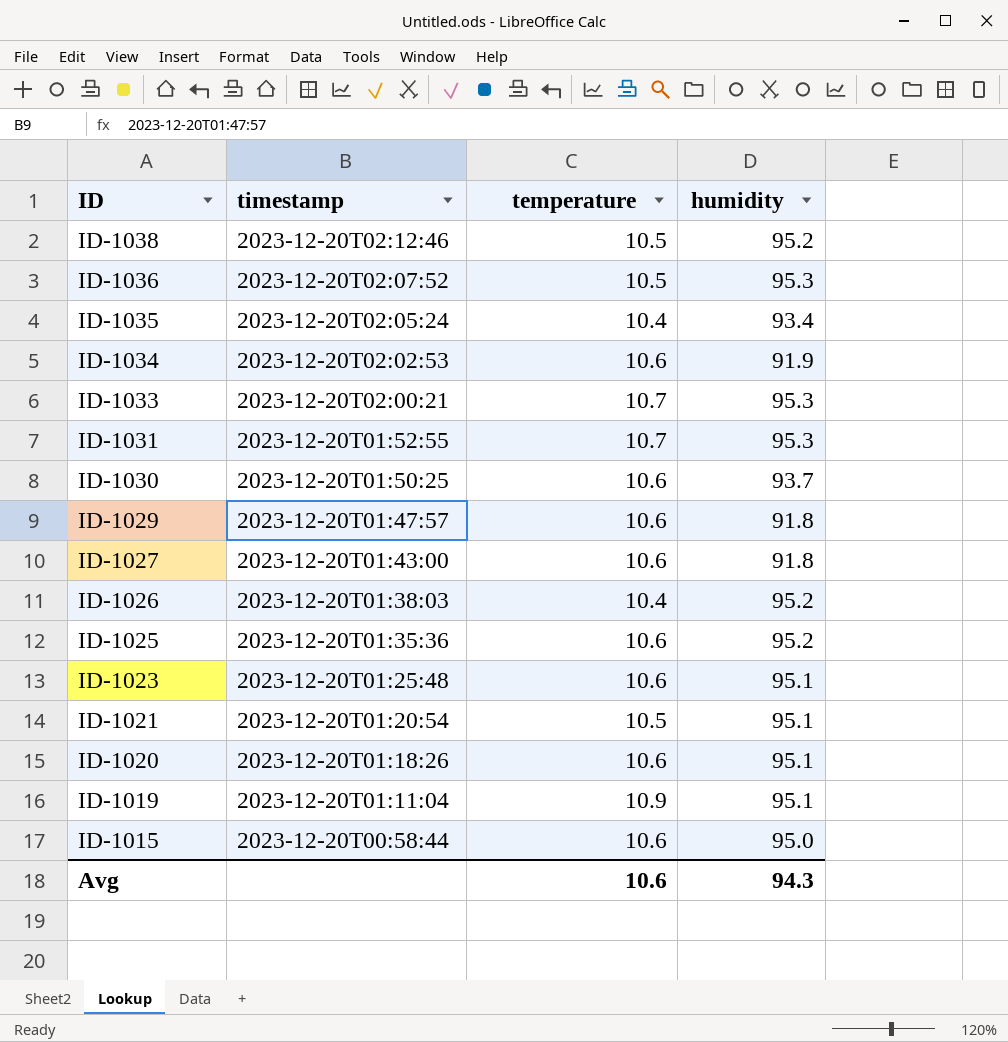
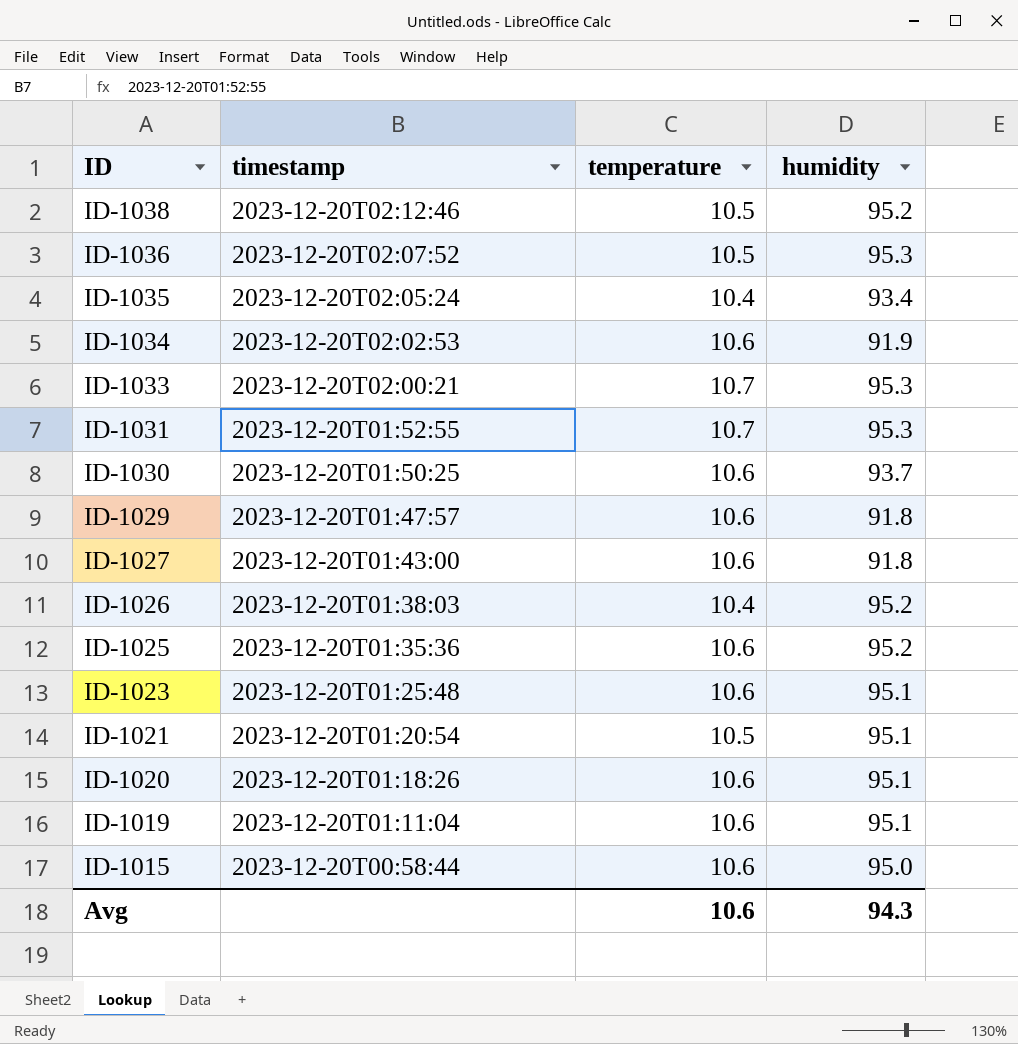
ID-1019 | temperature: 10.9 -> 10.6

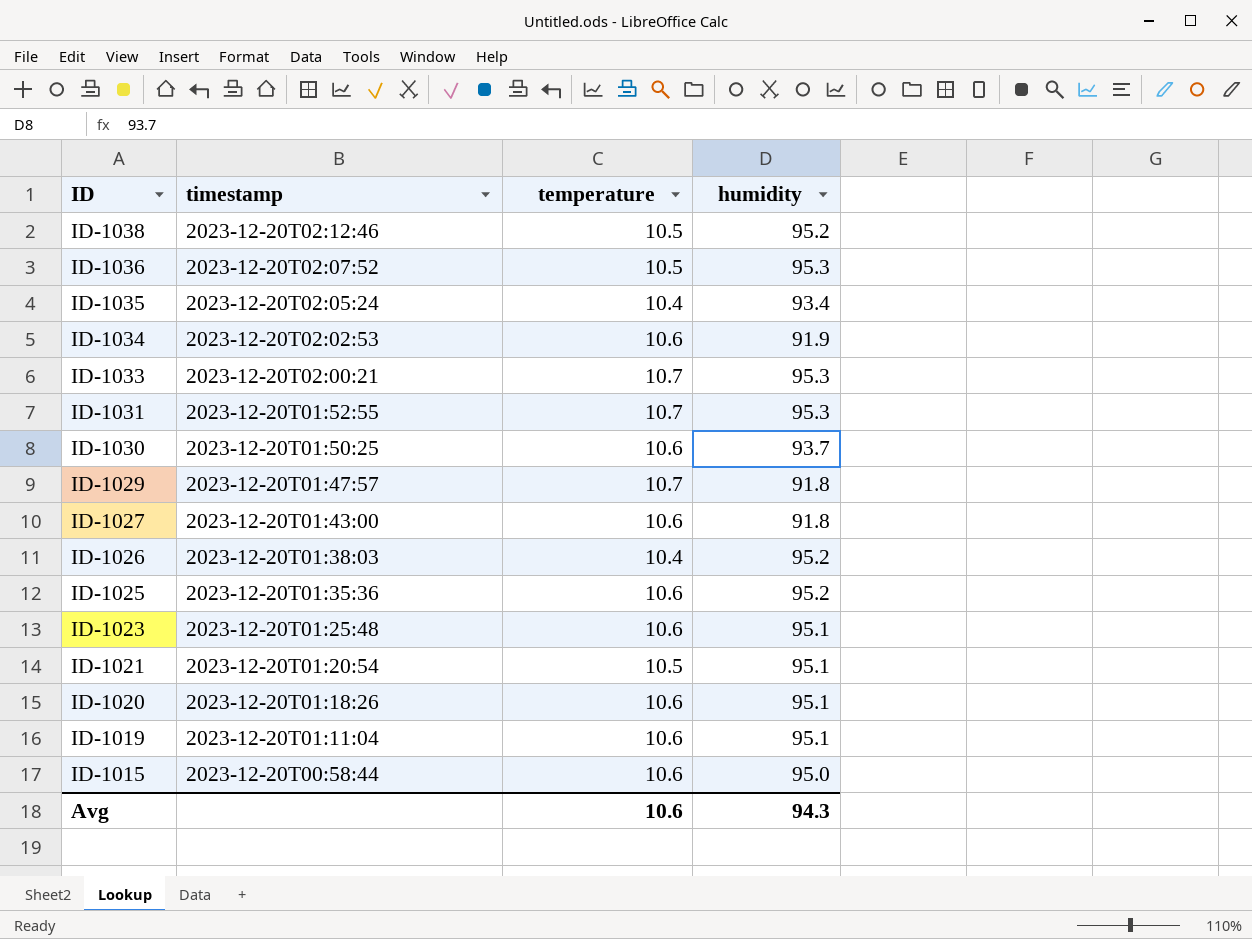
ID-1029 | temperature: 10.6 -> 10.7

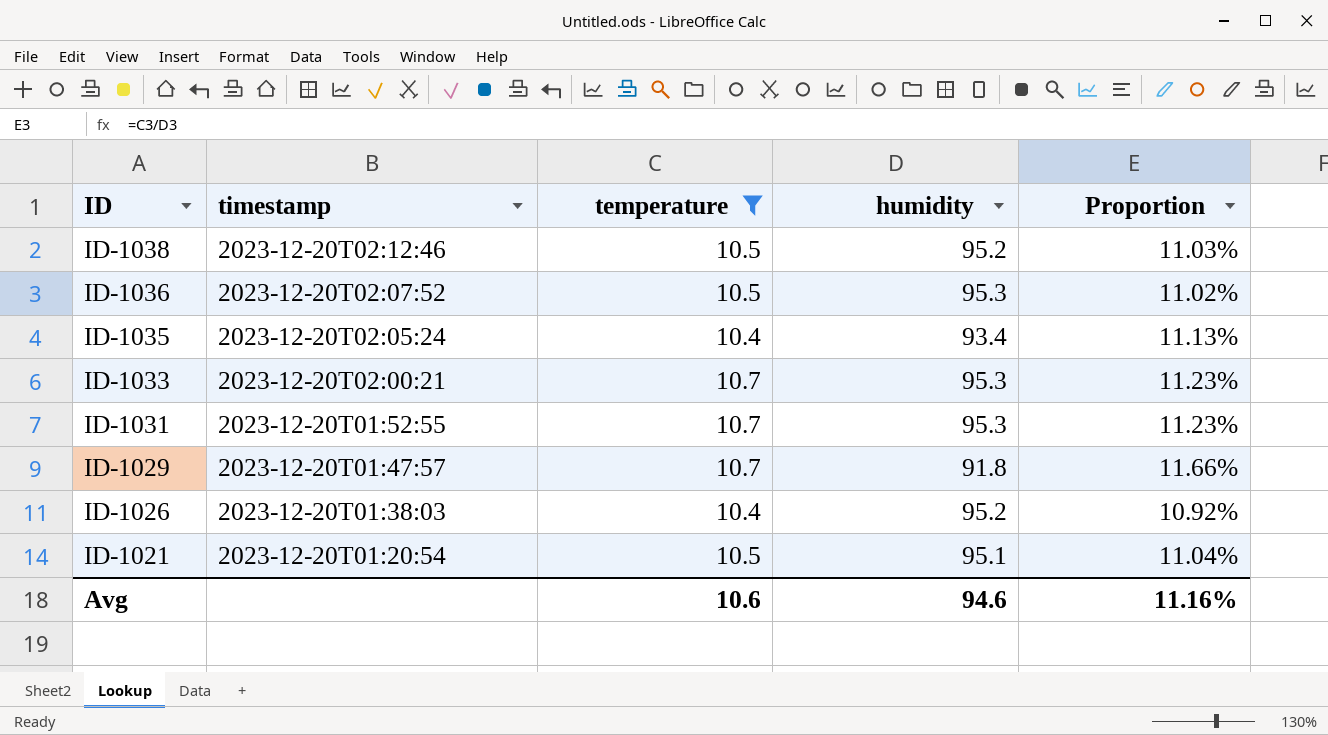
filter: none -> temperature != 10.6
column Proportion | formula: none -> [temperature] / [humidity]
Avg | humidity: 94.3 -> 94.6

